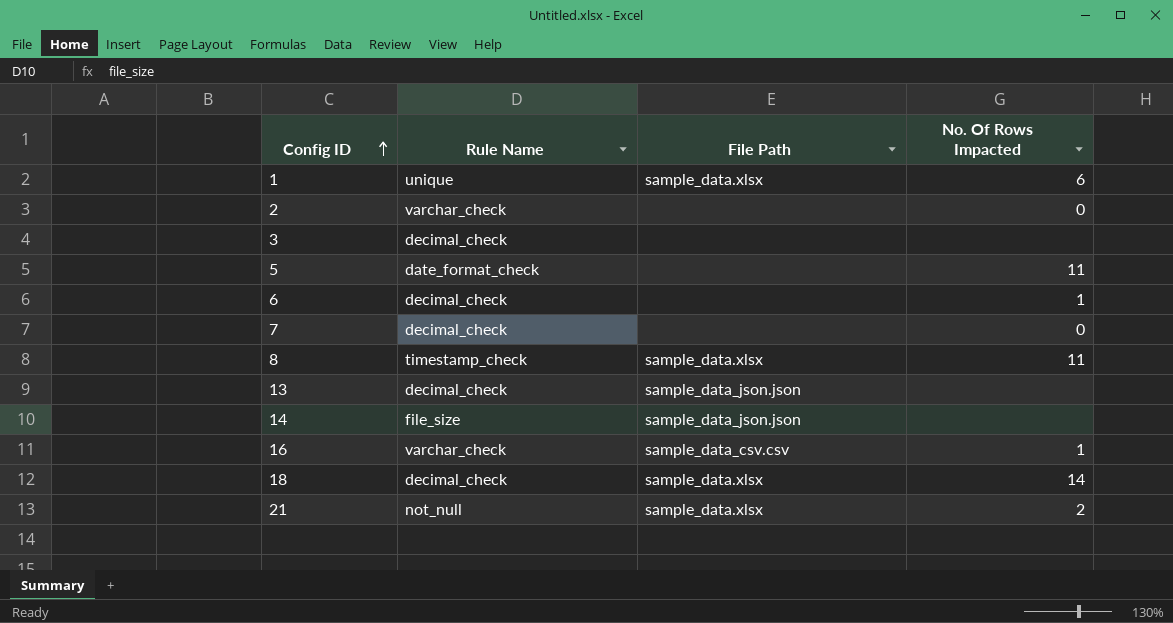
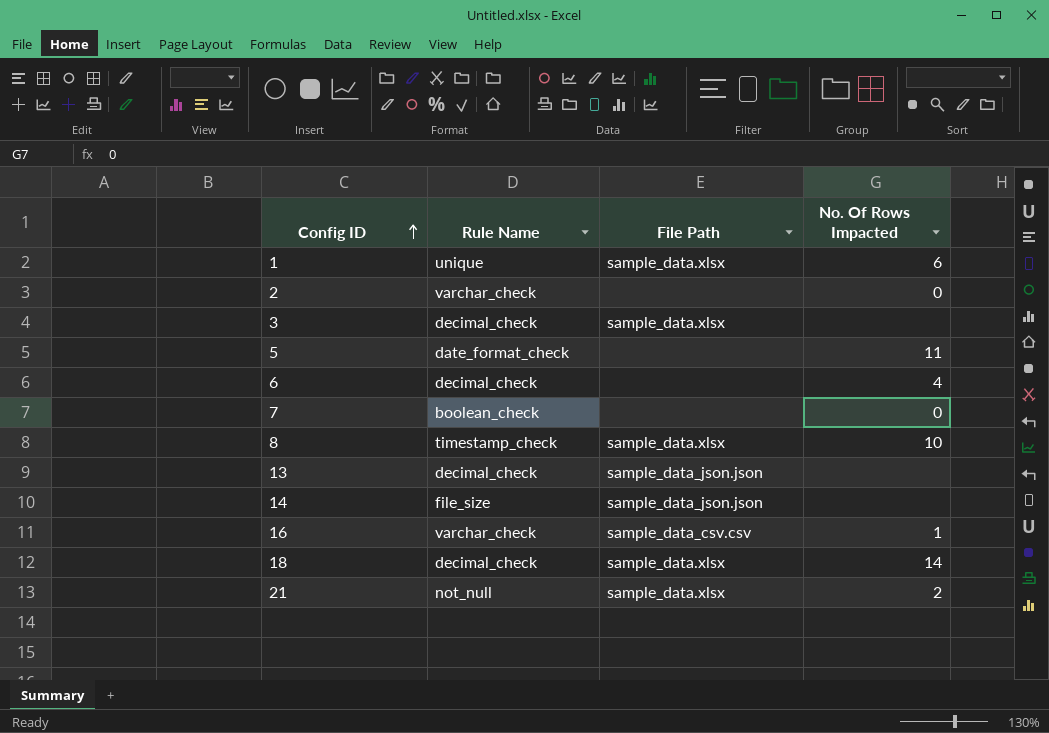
3 | File Path: none -> sample_data.xlsx
6 | No. Of Rows Impacted: 1 -> 4
7 | Rule Name: decimal_check -> boolean_check
8 | No. Of Rows Impacted: 11 -> 10

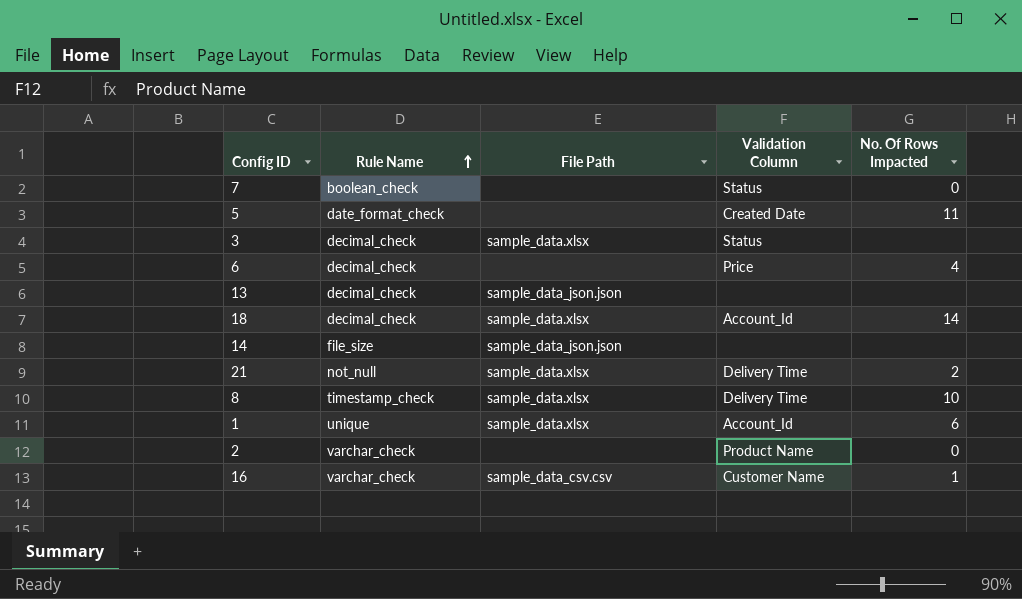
row order: Config ID ascending -> Rule Name ascending
column Validation Column | position: none -> 4

